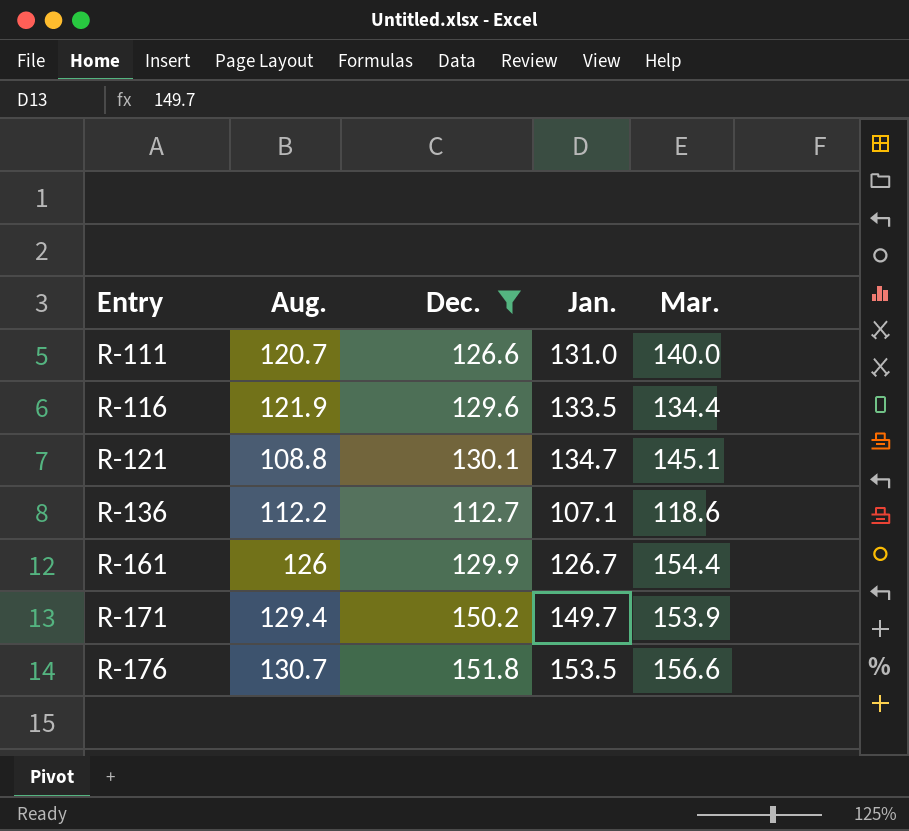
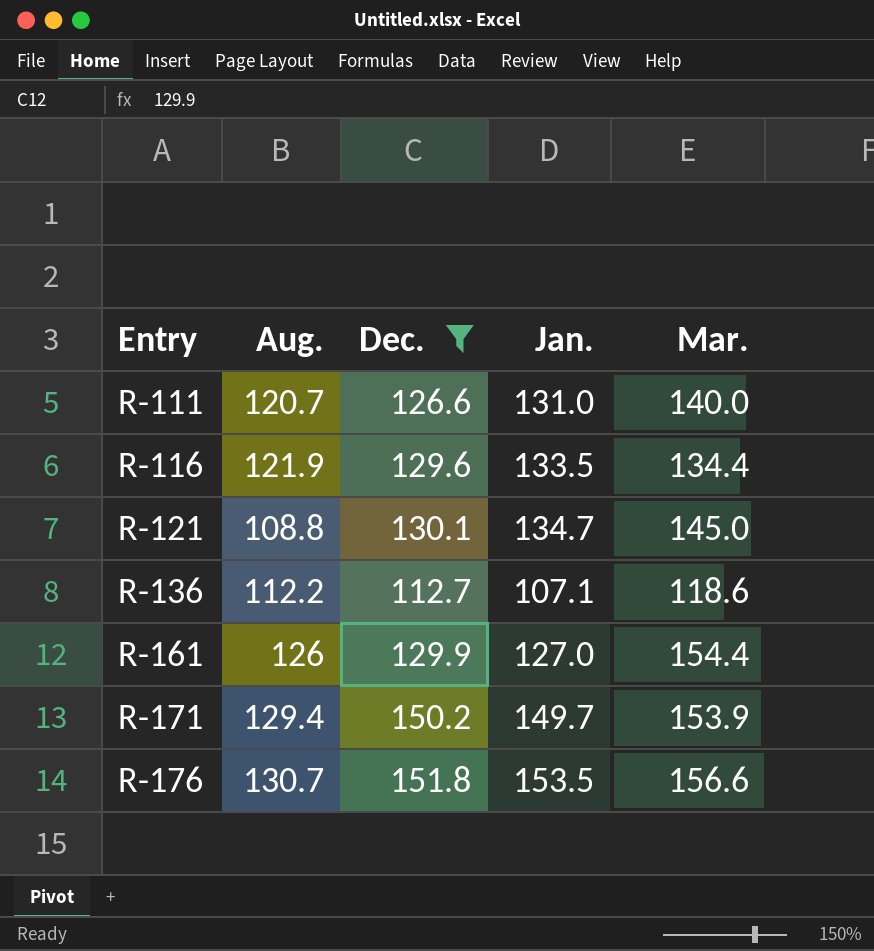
R-121 | Mar.: 145.1 -> 145.0
R-161 | Jan.: 126.7 -> 127.0

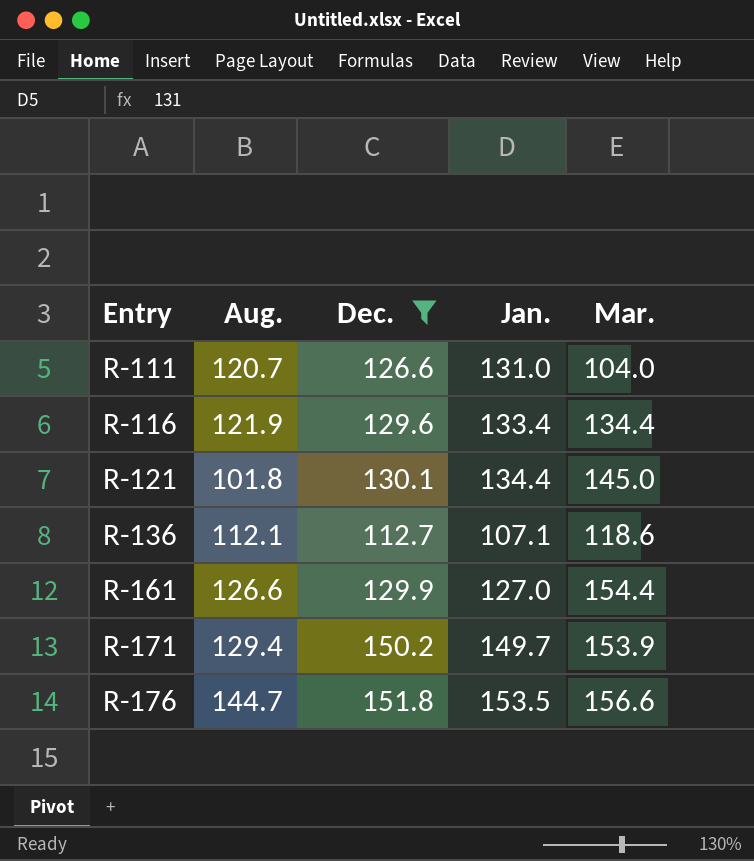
R-111 | Mar.: 140.0 -> 104.0
R-116 | Jan.: 133.5 -> 133.4
R-121 | Aug.: 108.8 -> 101.8
R-121 | Jan.: 134.7 -> 134.4
R-136 | Aug.: 112.2 -> 112.1
R-161 | Aug.: 126 -> 126.6
R-176 | Aug.: 130.7 -> 144.7

